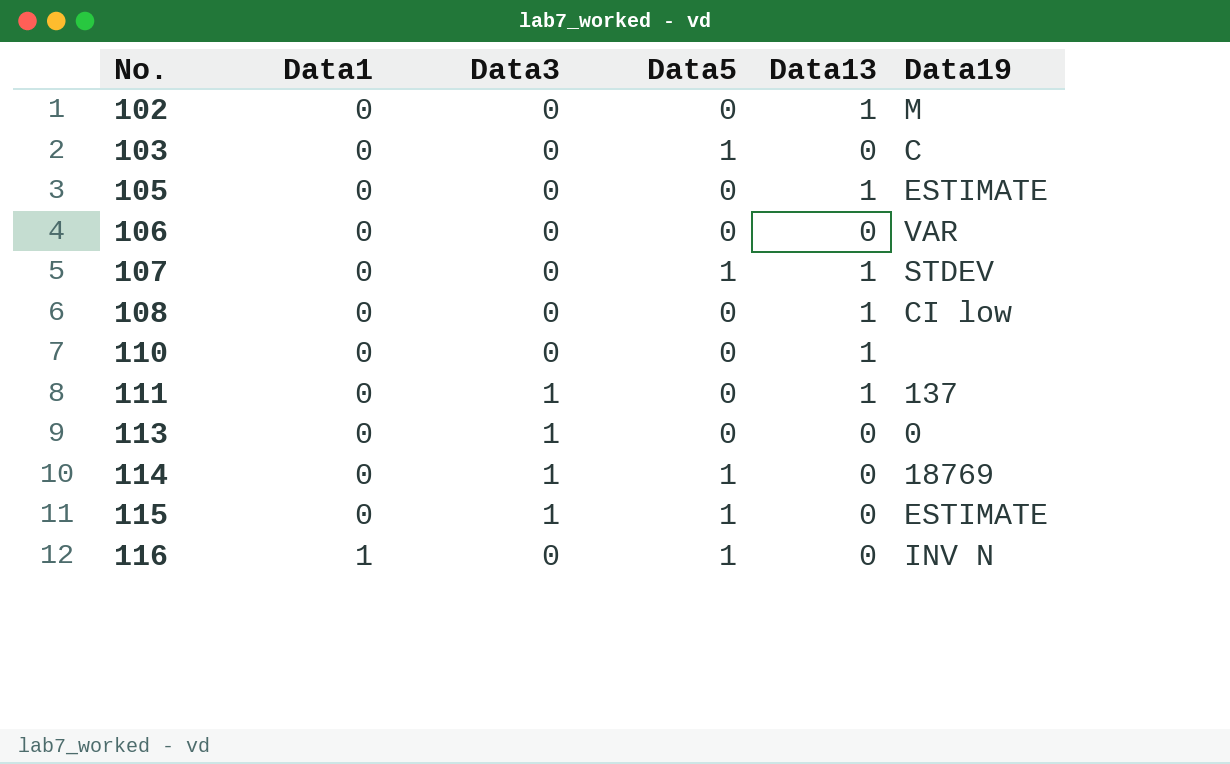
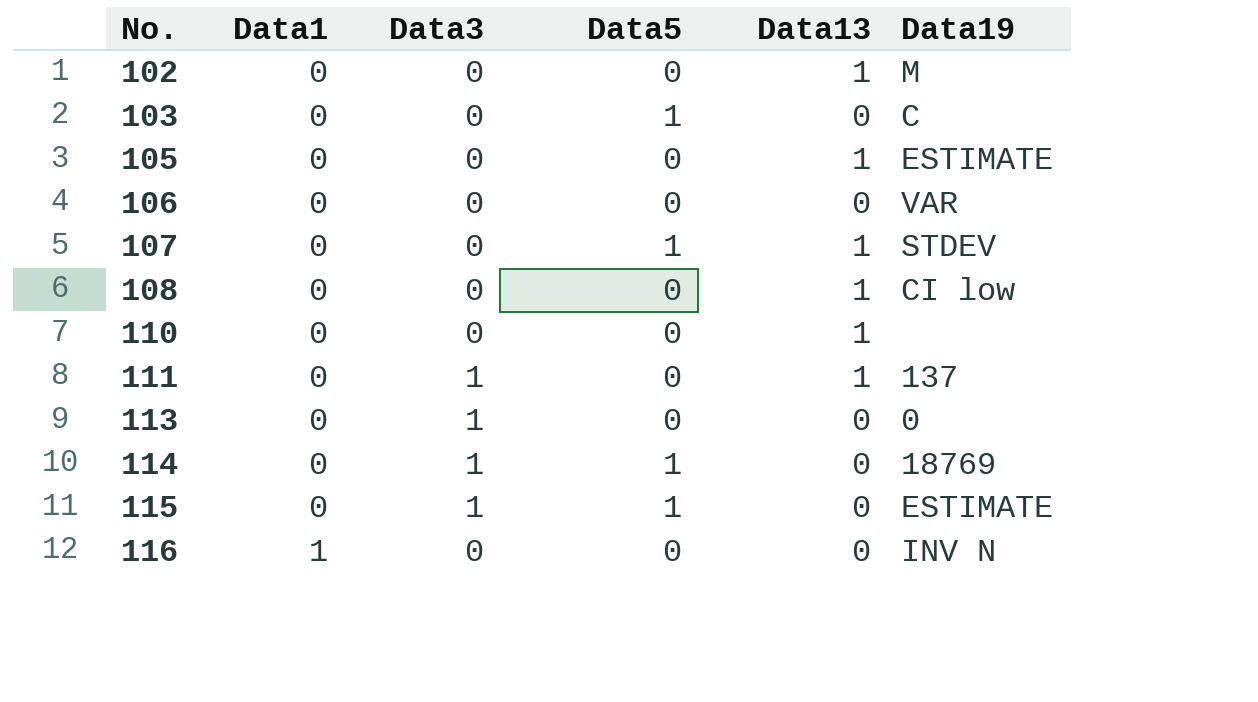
116 | Data5: 1 -> 0

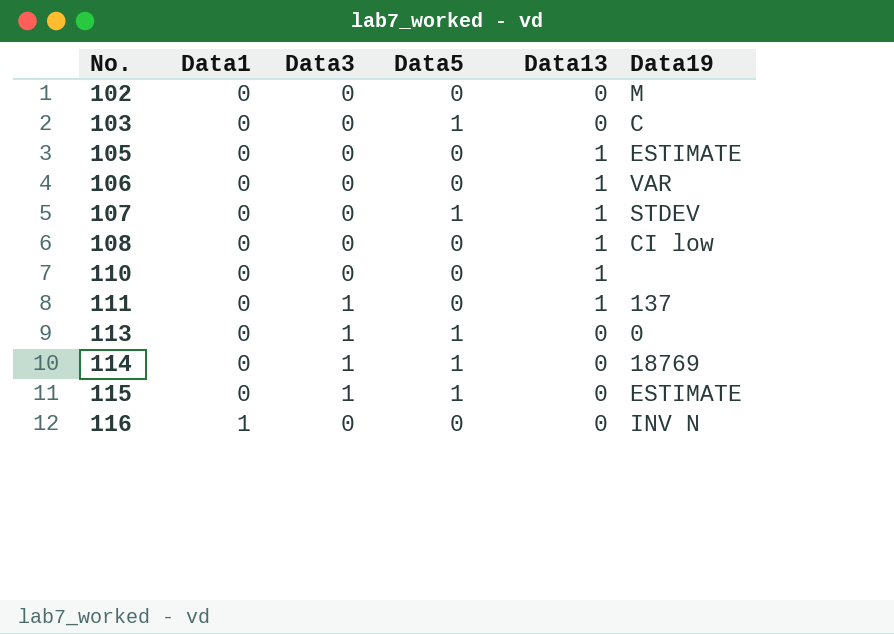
102 | Data13: 1 -> 0
106 | Data13: 0 -> 1
113 | Data5: 0 -> 1

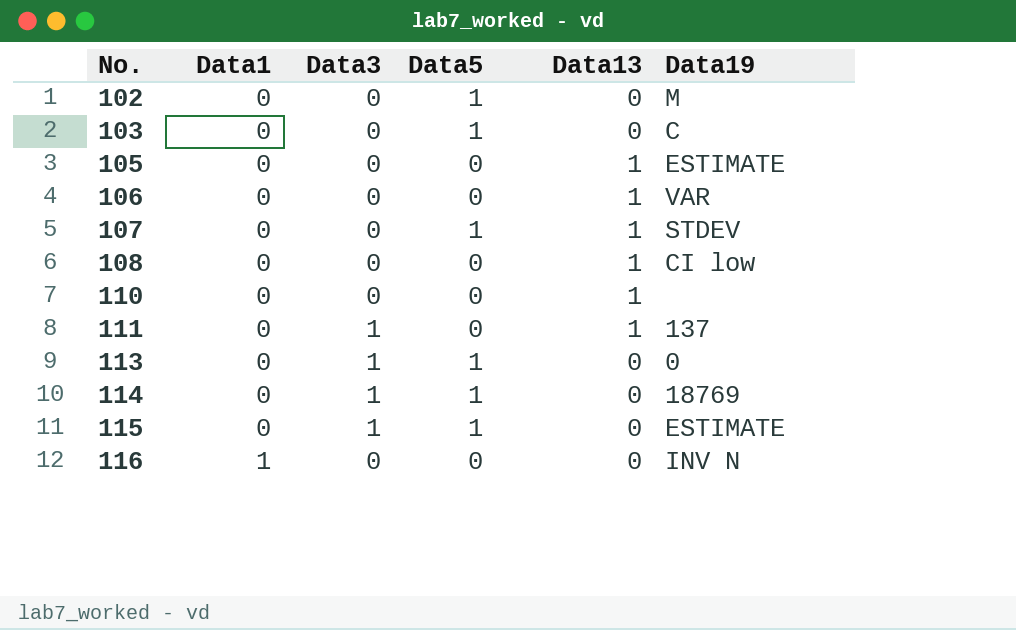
102 | Data5: 0 -> 1

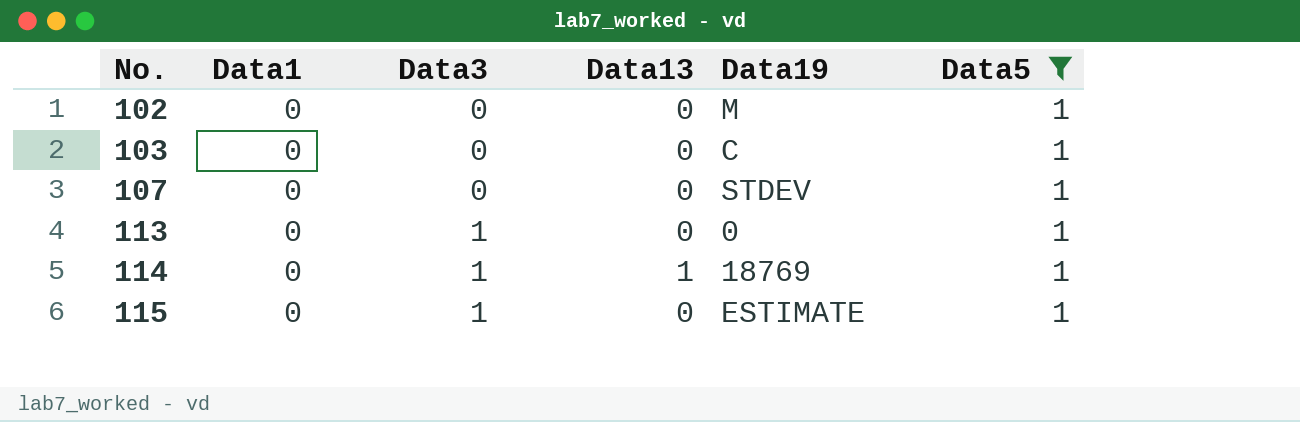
filter: none -> Data5 = 1
column Data5 | position: 4 -> 6
107 | Data13: 1 -> 0
114 | Data13: 0 -> 1

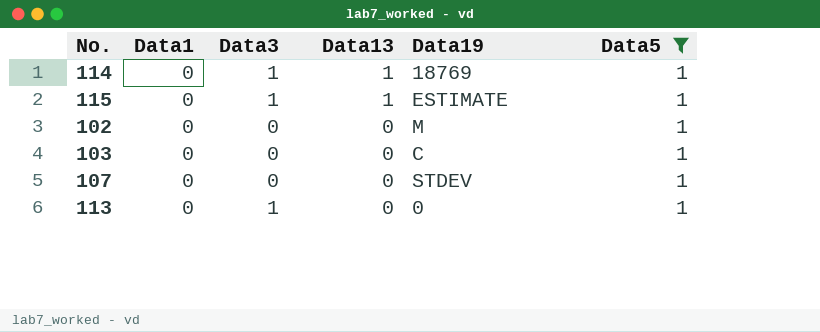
row order: No. ascending -> Data13 descending
115 | Data13: 0 -> 1

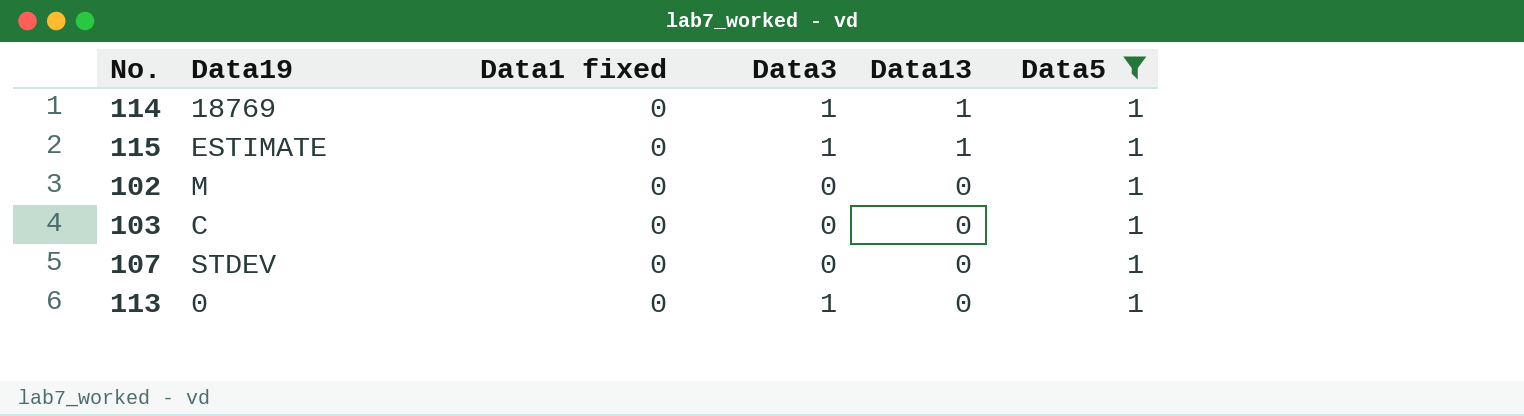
column Data19 | position: 5 -> 2
column name: Data1 -> Data1 fixed

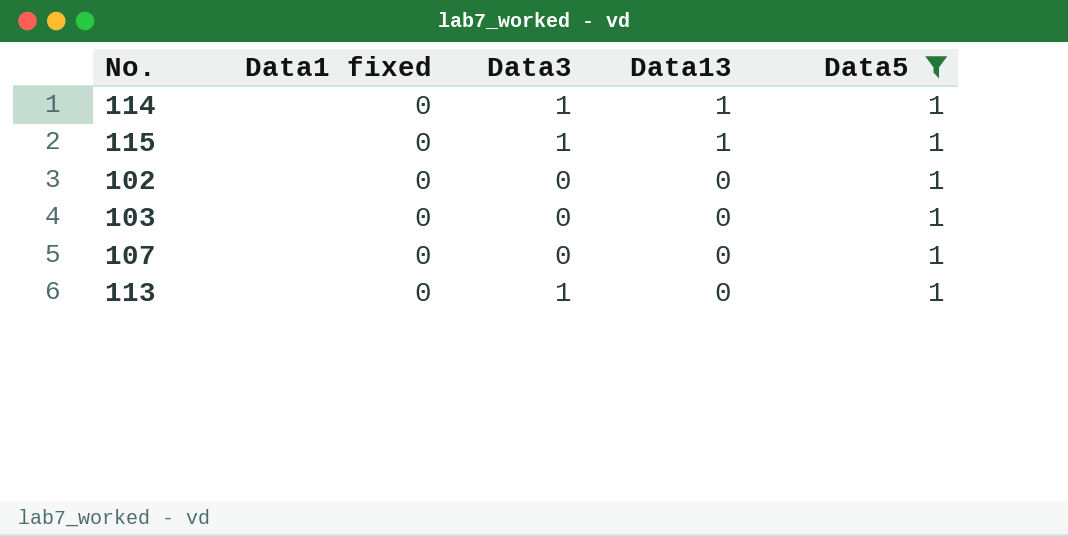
column Data19 | position: 2 -> none

